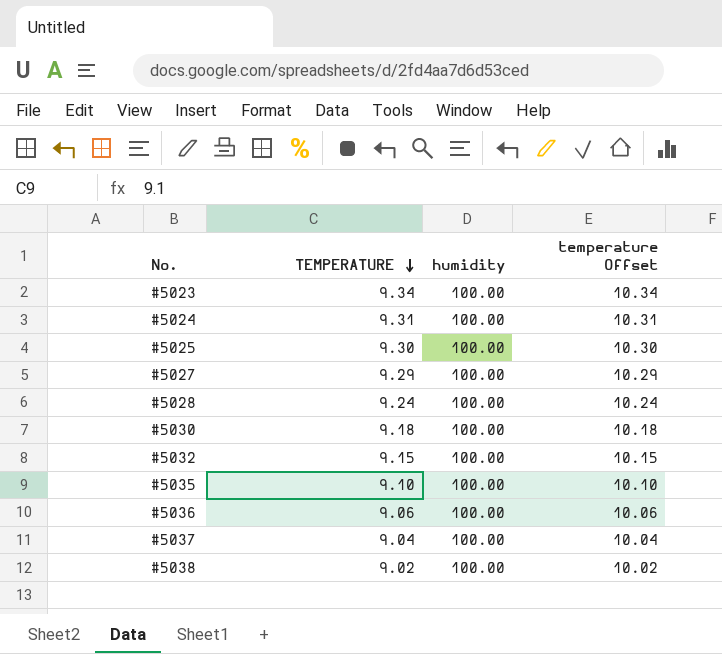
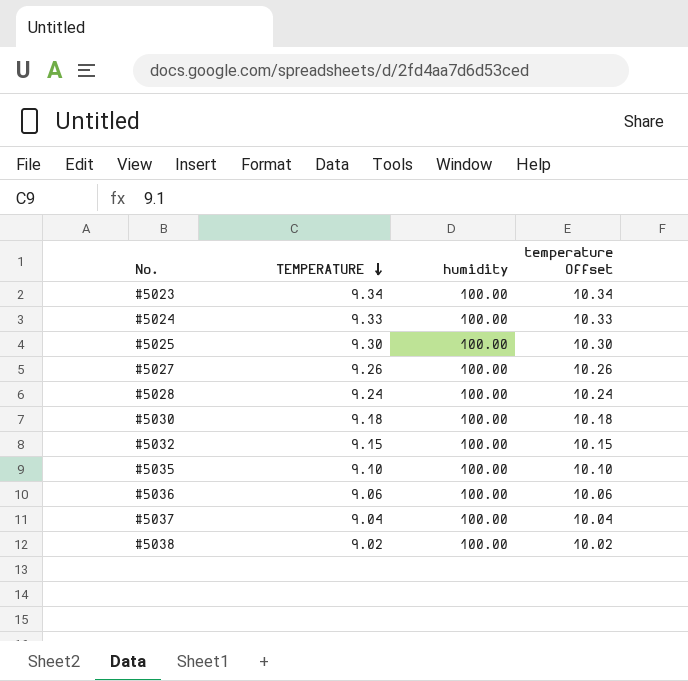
#5024 | TEMPERATURE: 9.31 -> 9.33
#5024 | temperature Offset: 10.31 -> 10.33
#5027 | TEMPERATURE: 9.29 -> 9.26
#5027 | temperature Offset: 10.29 -> 10.26

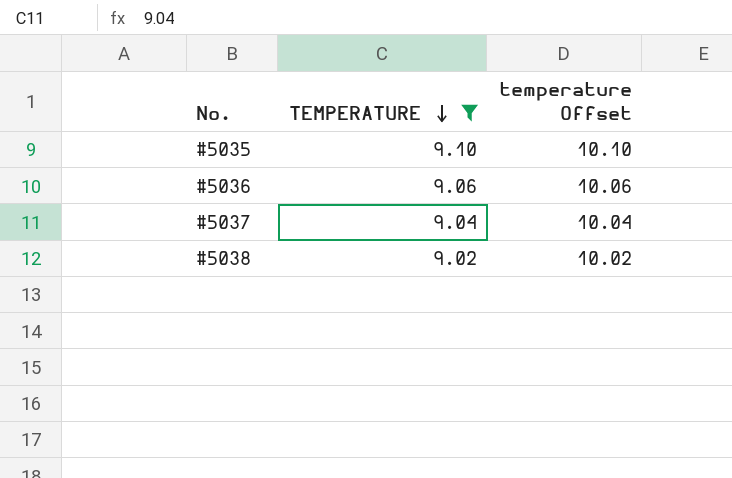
filter: none -> TEMPERATURE <= 9.10
column humidity | position: 3 -> none

